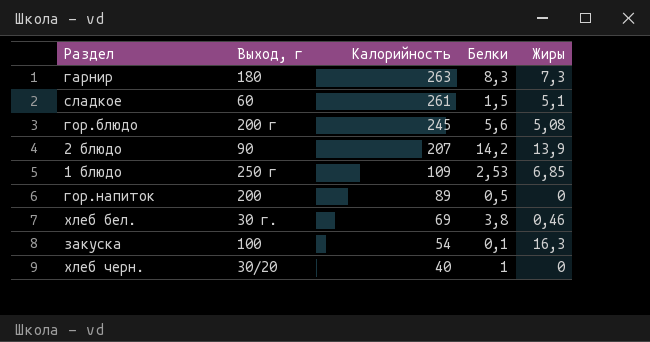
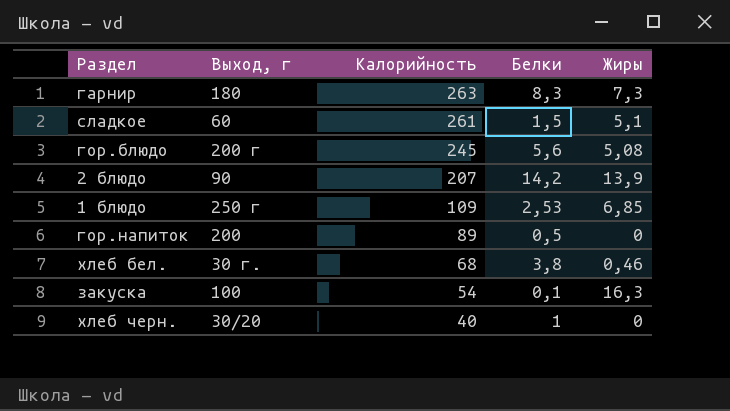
хлеб бел. | Калорийность: 69 -> 68

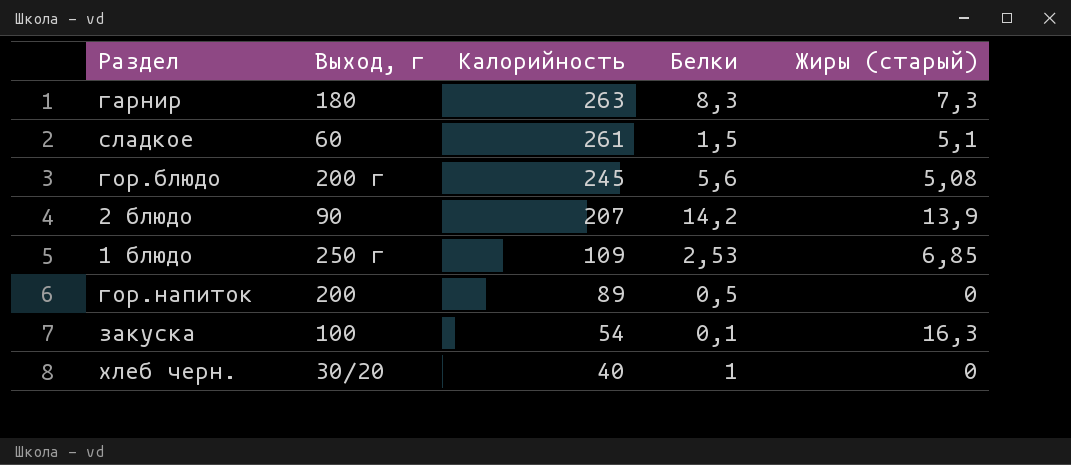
column name: Жиры -> Жиры (старый)
row хлеб бел.: 30 г. | 68 | 3,8 | 0,46 -> none

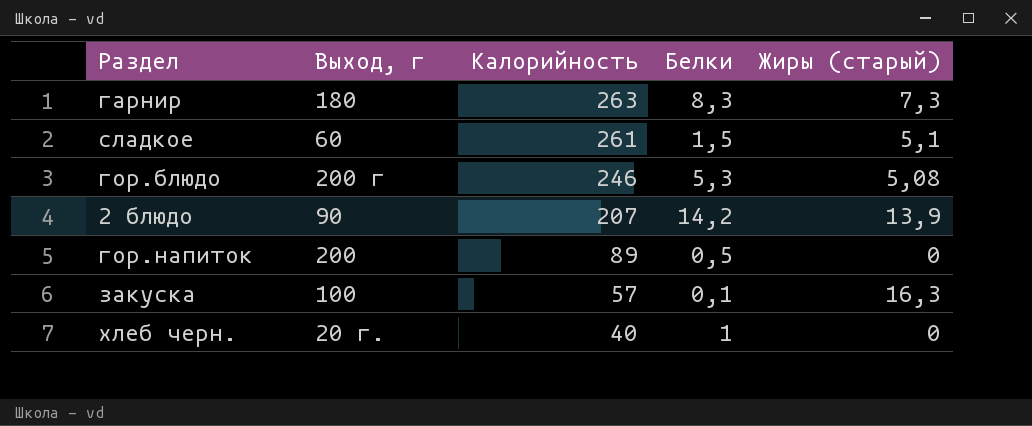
row 1 блюдо: 250 г | 109 | 2,53 | 6,85 -> none
гор.блюдо | Калорийность: 245 -> 246
гор.блюдо | Белки: 5,6 -> 5,3
закуска | Калорийность: 54 -> 57
хлеб черн. | Выход, г: 30/20 -> 20 г.

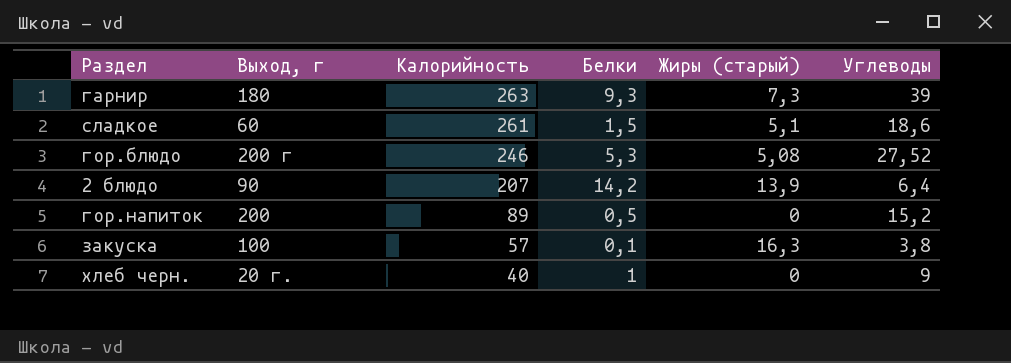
column Углеводы | position: none -> 6
гарнир | Белки: 8,3 -> 9,3

